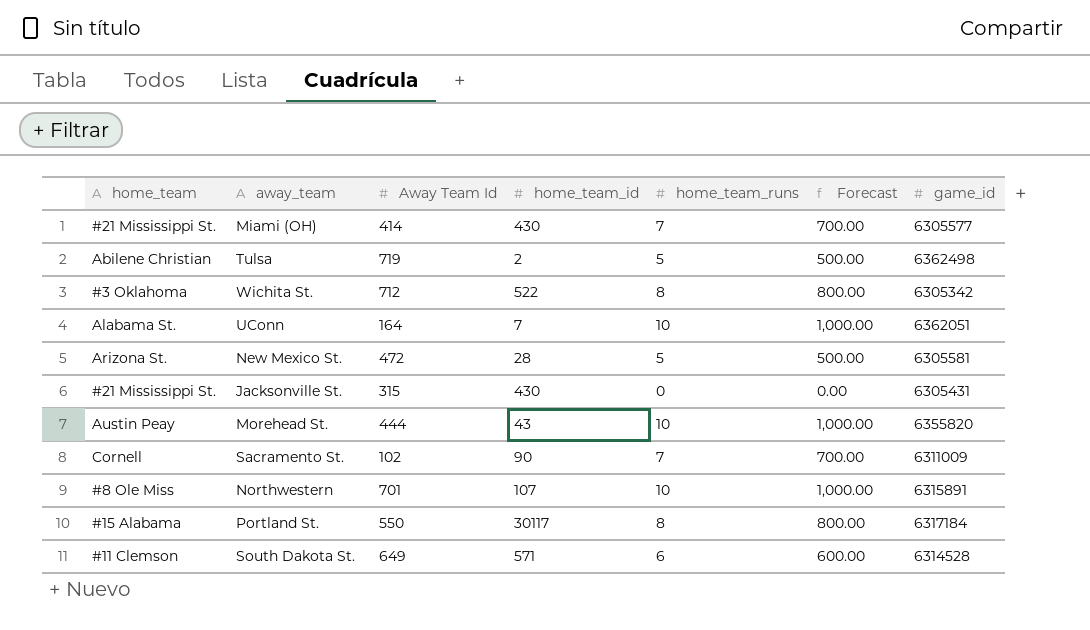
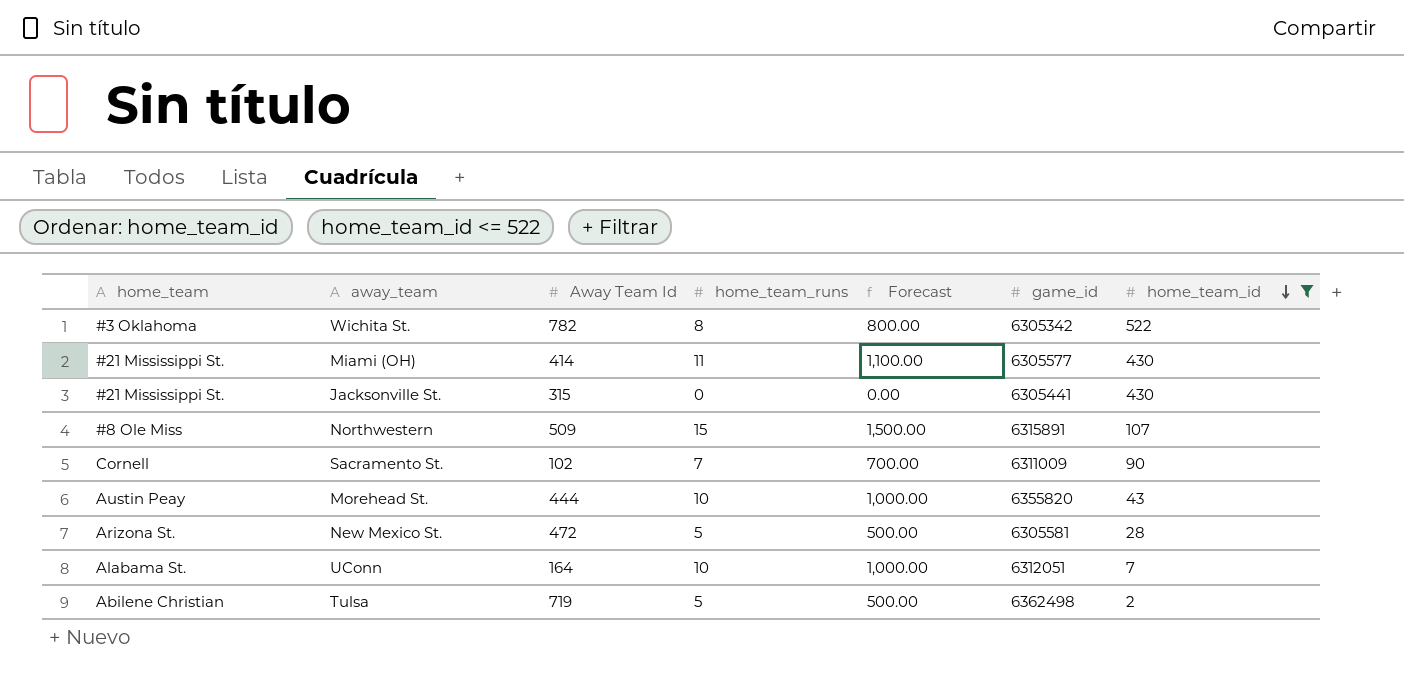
filter: none -> home_team_id <= 522
row order: none -> home_team_id descending
column home_team_id | position: 4 -> 7
Wichita St. | Away Team Id: 712 -> 782
Miami (OH) | home_team_runs: 7 -> 11
Miami (OH) | Forecast: 700.00 -> 1,100.00
Jacksonville St. | game_id: 6305431 -> 6305441
Northwestern | Away Team Id: 701 -> 509
Northwestern | home_team_runs: 10 -> 15
Northwestern | Forecast: 1,000.00 -> 1,500.00
UConn | game_id: 6362051 -> 6312051

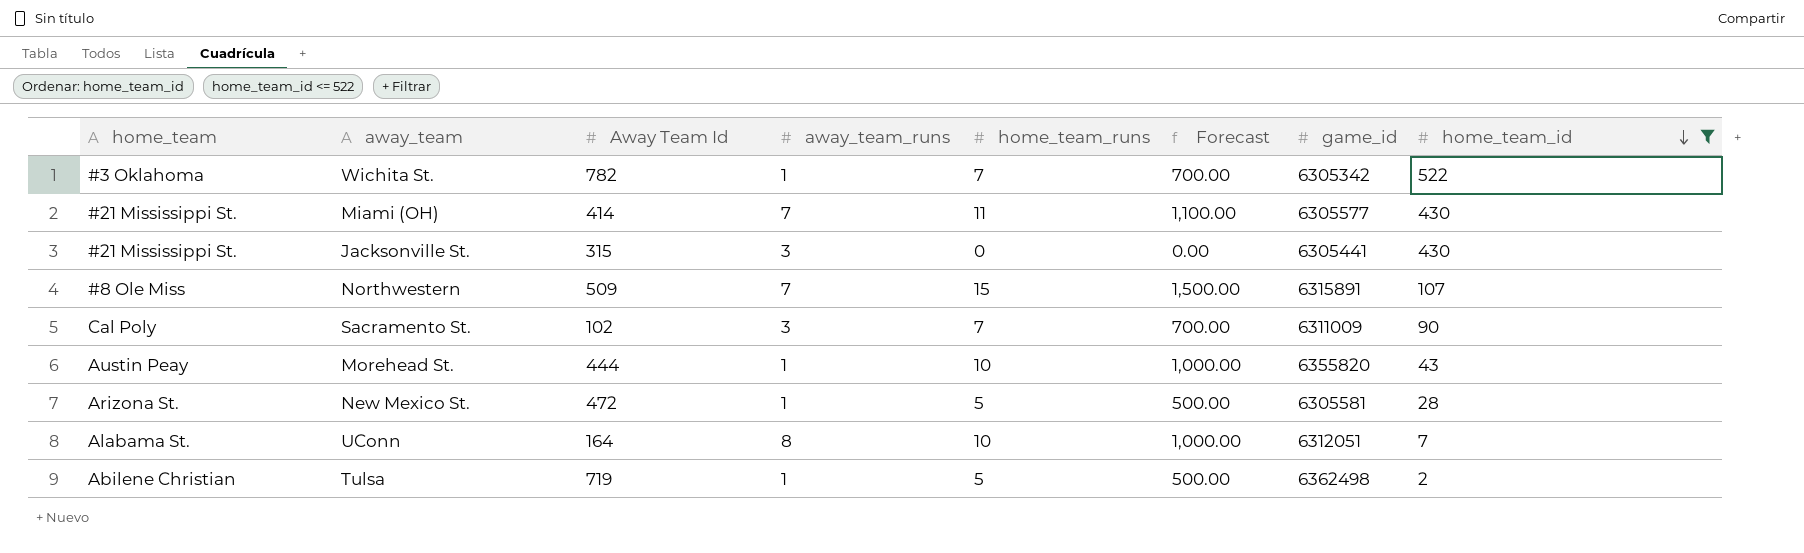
column away_team_runs | position: none -> 4
Wichita St. | home_team_runs: 8 -> 7
Wichita St. | Forecast: 800.00 -> 700.00
Sacramento St. | home_team: Cornell -> Cal Poly

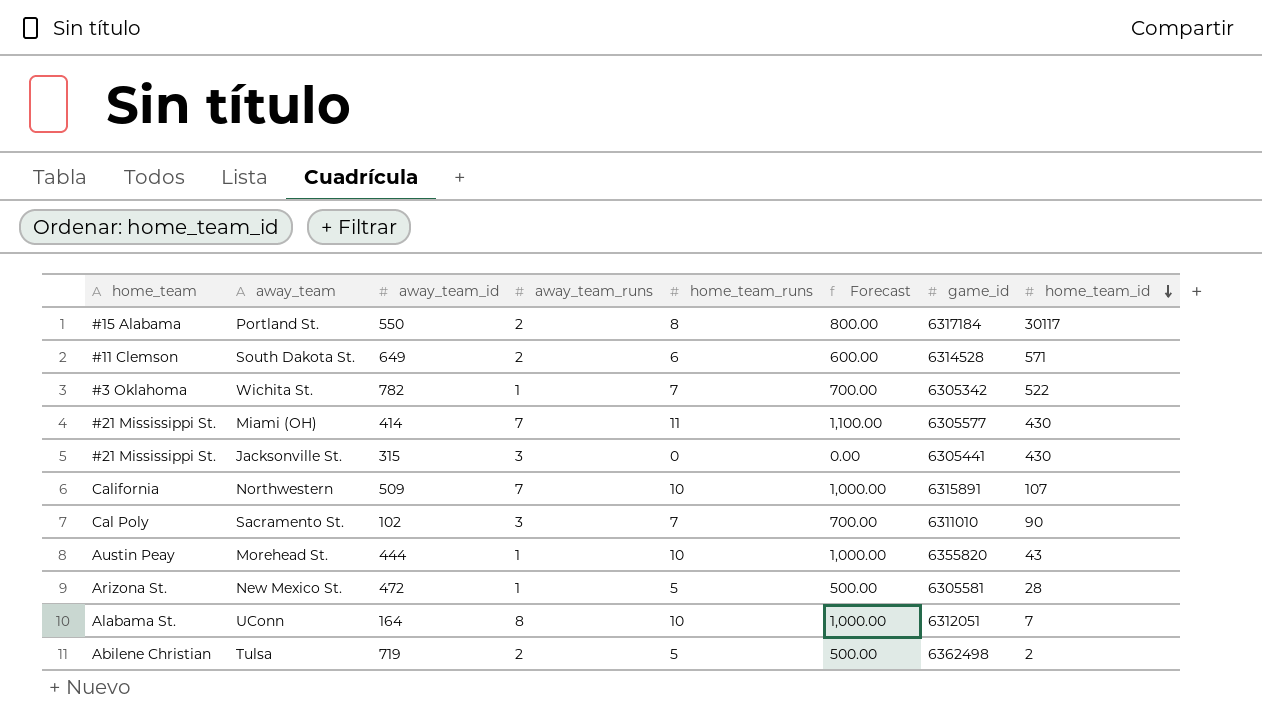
filter: home_team_id <= 522 -> none
column name: Away Team Id -> away_team_id
Northwestern | home_team: #8 Ole Miss -> California
Northwestern | home_team_runs: 15 -> 10
Northwestern | Forecast: 1,500.00 -> 1,000.00
Sacramento St. | game_id: 6311009 -> 6311010
Tulsa | away_team_runs: 1 -> 2

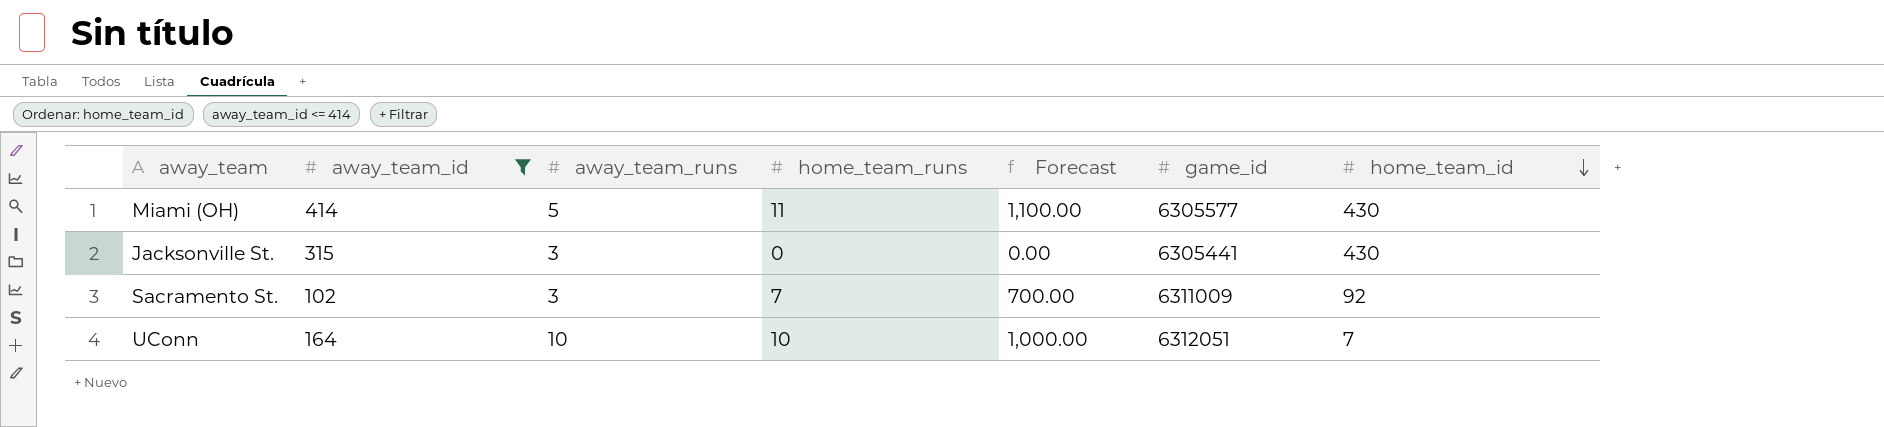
filter: none -> away_team_id <= 414
column home_team | position: 1 -> none
Miami (OH) | away_team_runs: 7 -> 5
Sacramento St. | game_id: 6311010 -> 6311009
Sacramento St. | home_team_id: 90 -> 92
UConn | away_team_runs: 8 -> 10

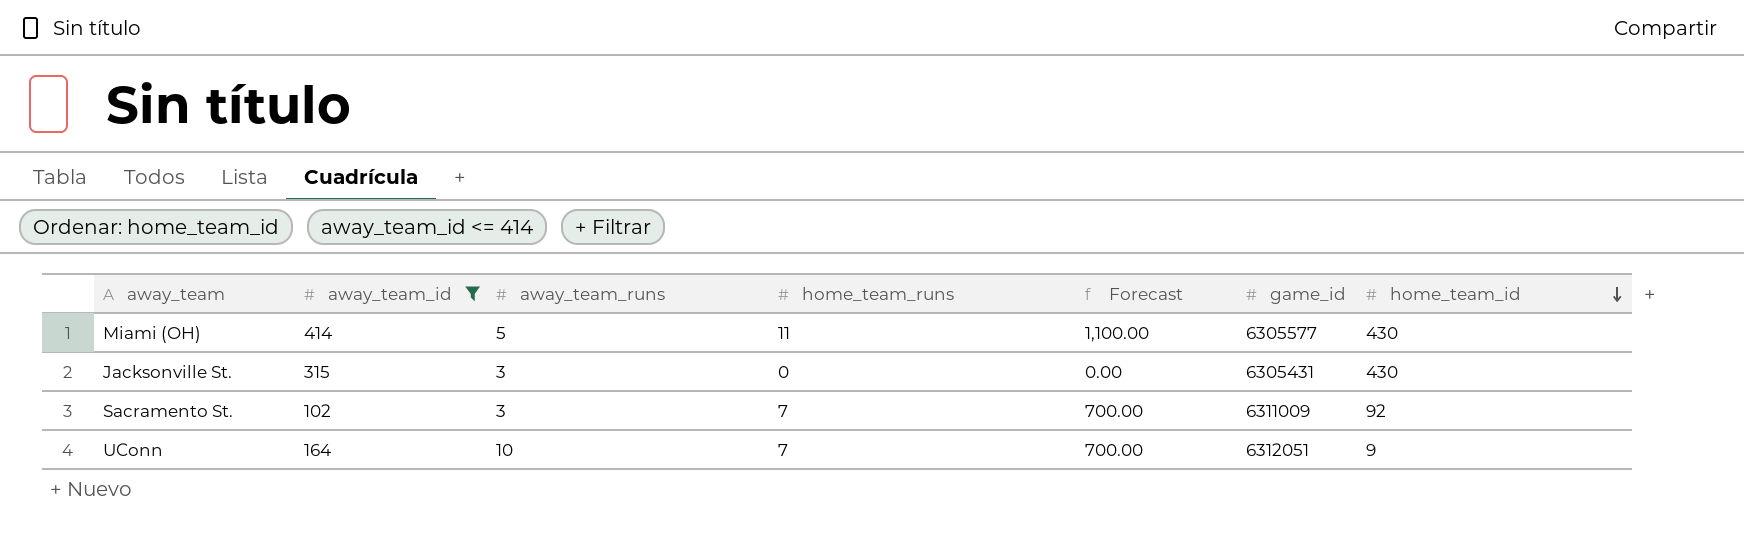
Jacksonville St. | game_id: 6305441 -> 6305431
UConn | home_team_runs: 10 -> 7
UConn | Forecast: 1,000.00 -> 700.00
UConn | home_team_id: 7 -> 9

